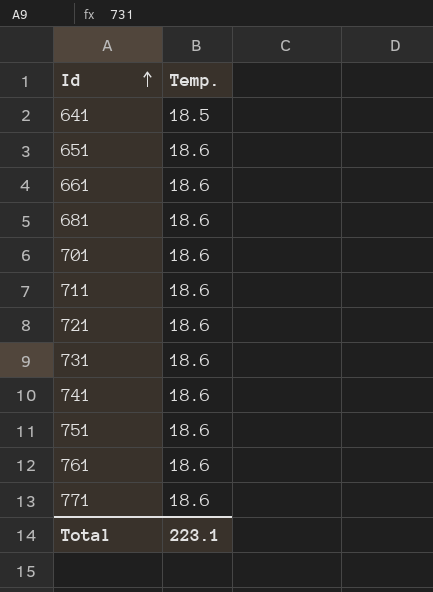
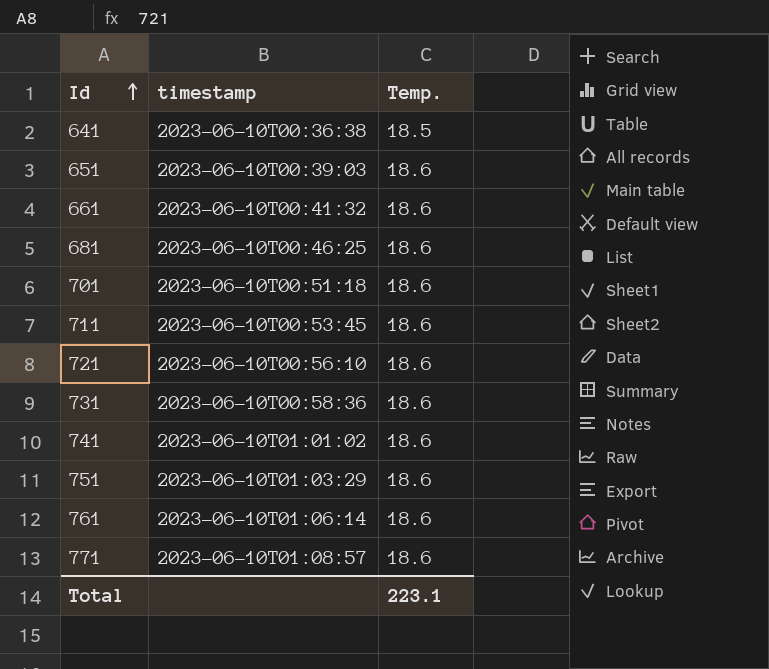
column timestamp | position: none -> 2

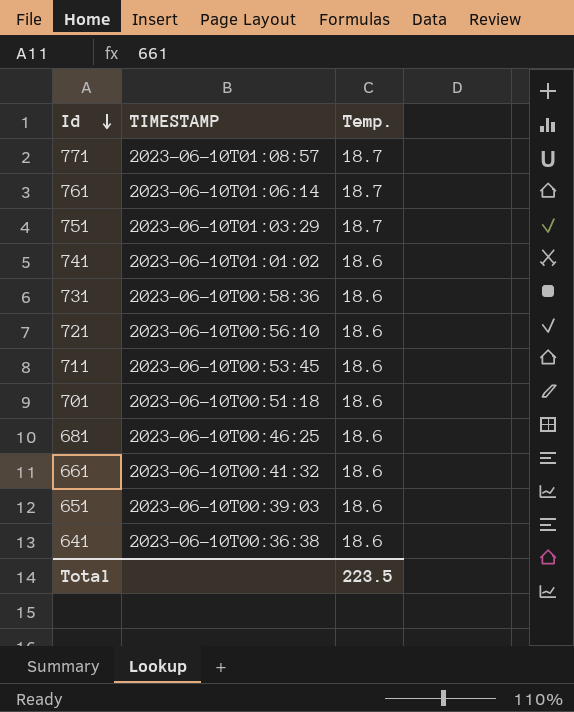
row order: Id ascending -> Id descending
column name: timestamp -> TIMESTAMP
771 | Temp.: 18.6 -> 18.7
761 | Temp.: 18.6 -> 18.7
751 | Temp.: 18.6 -> 18.7
641 | Temp.: 18.5 -> 18.6
Total | Temp.: 223.1 -> 223.5

